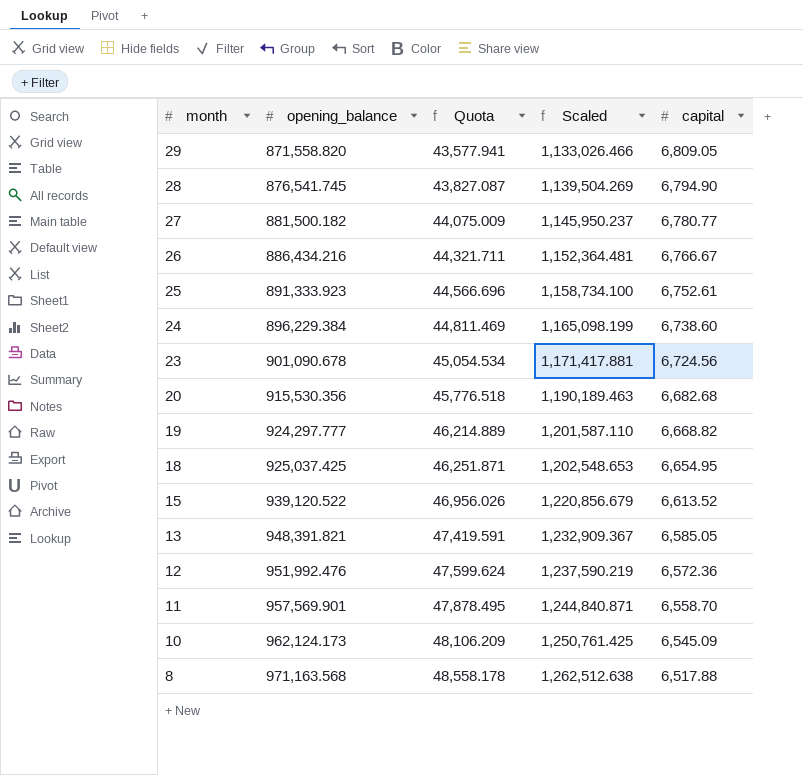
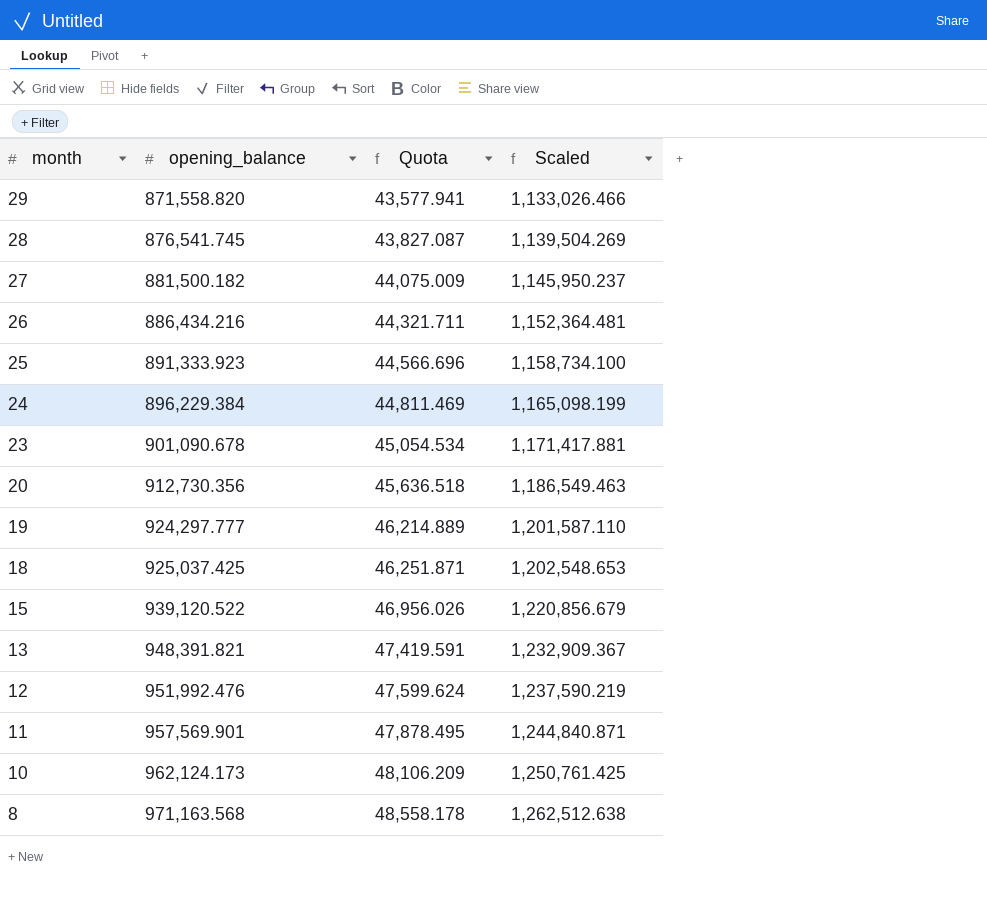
column capital | position: 5 -> none
20 | opening_balance: 915,530.356 -> 912,730.356
20 | Quota: 45,776.518 -> 45,636.518
20 | Scaled: 1,190,189.463 -> 1,186,549.463

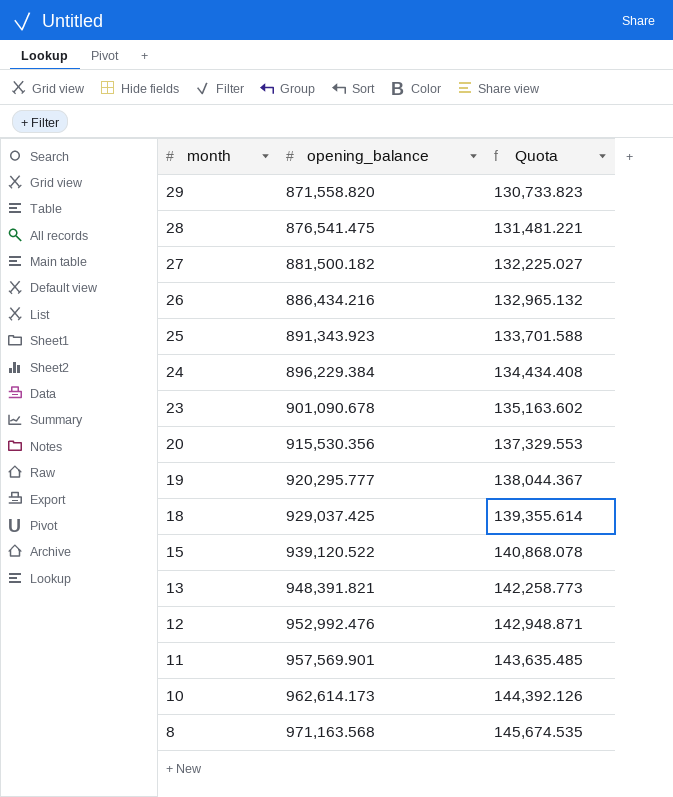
column Scaled | formula: [opening_balance] * 1.3 -> none
column Quota | formula: [opening_balance] * 0.05 -> [opening_balance] * 0.15
28 | opening_balance: 876,541.745 -> 876,541.475
25 | opening_balance: 891,333.923 -> 891,343.923
20 | opening_balance: 912,730.356 -> 915,530.356
19 | opening_balance: 924,297.777 -> 920,295.777
18 | opening_balance: 925,037.425 -> 929,037.425
12 | opening_balance: 951,992.476 -> 952,992.476
10 | opening_balance: 962,124.173 -> 962,614.173

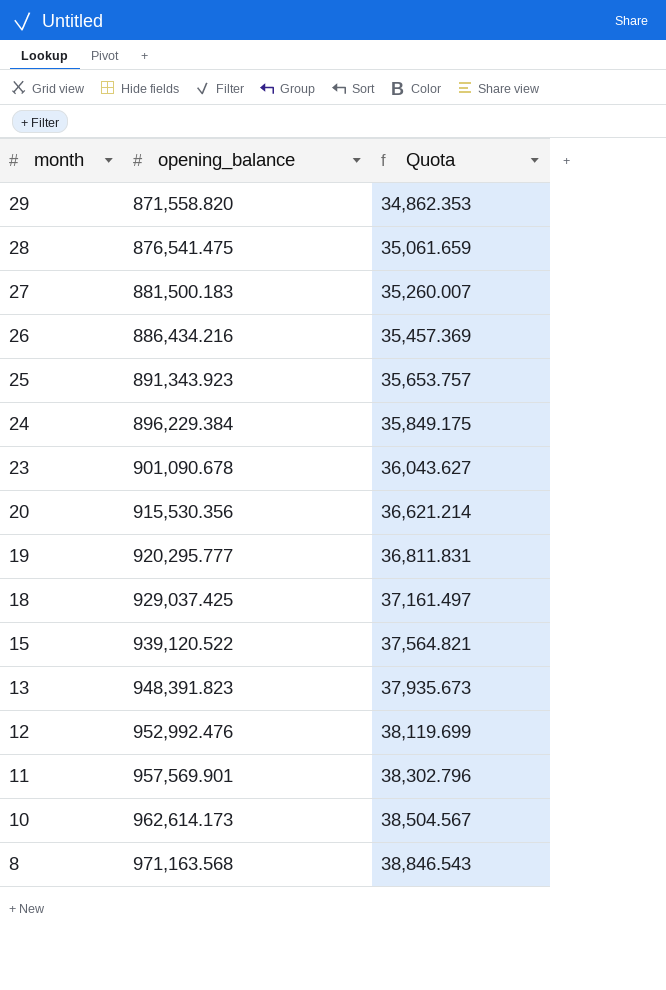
column Quota | formula: [opening_balance] * 0.15 -> [opening_balance] * 0.04
27 | opening_balance: 881,500.182 -> 881,500.183
13 | opening_balance: 948,391.821 -> 948,391.823

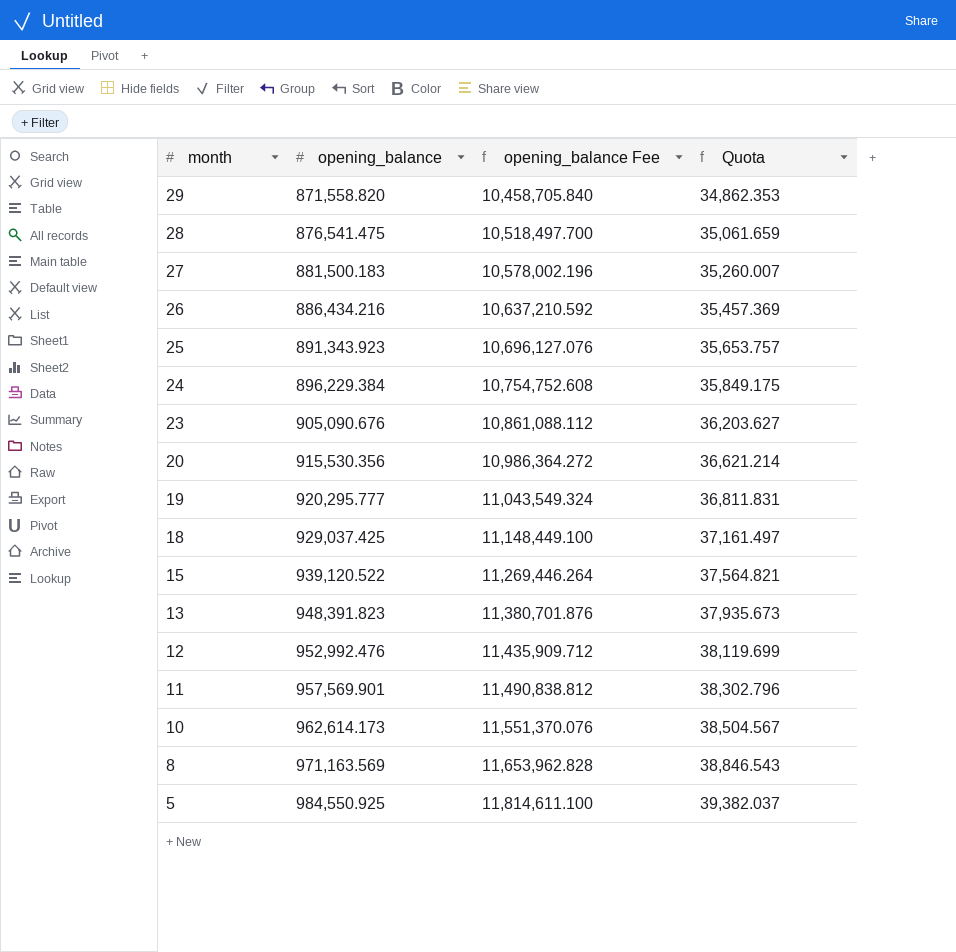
column opening_balance Fee | formula: none -> [opening_balance] * 12
23 | opening_balance: 901,090.678 -> 905,090.676
23 | Quota: 36,043.627 -> 36,203.627
8 | opening_balance: 971,163.568 -> 971,163.569
row 5: none -> 984,550.925 | 11,814,611.100 | 39,382.037

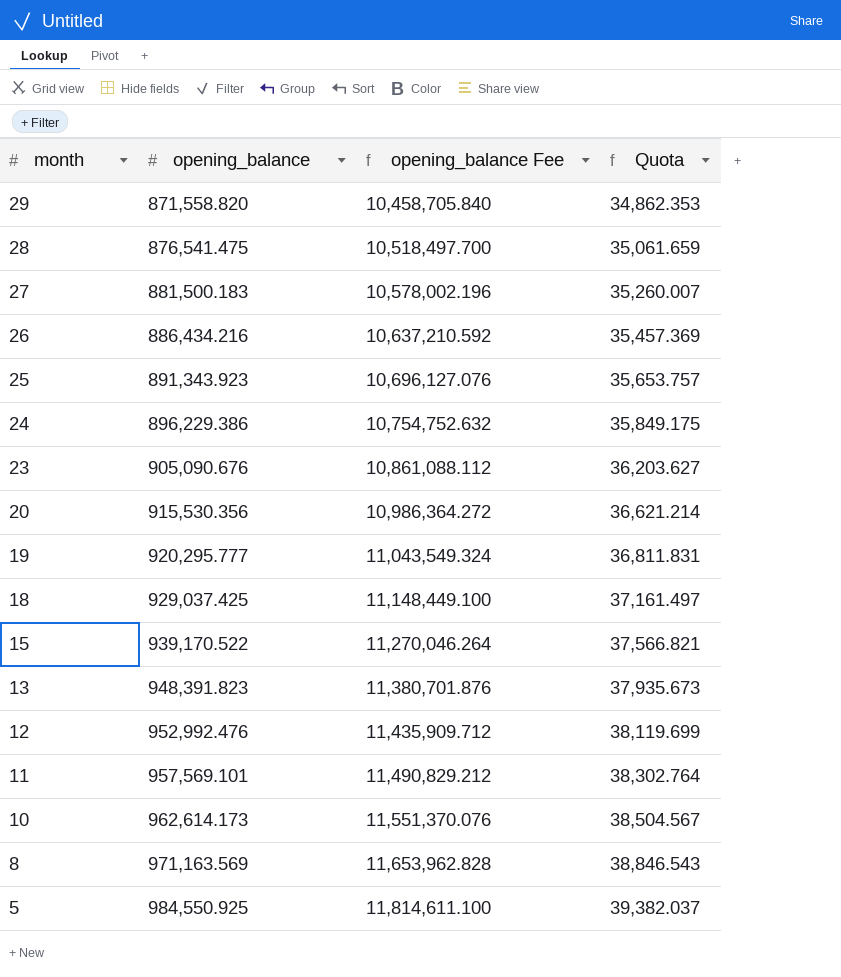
24 | opening_balance: 896,229.384 -> 896,229.386
24 | opening_balance Fee: 10,754,752.608 -> 10,754,752.632
15 | opening_balance: 939,120.522 -> 939,170.522
15 | opening_balance Fee: 11,269,446.264 -> 11,270,046.264
15 | Quota: 37,564.821 -> 37,566.821
11 | opening_balance: 957,569.901 -> 957,569.101
11 | opening_balance Fee: 11,490,838.812 -> 11,490,829.212
11 | Quota: 38,302.796 -> 38,302.764

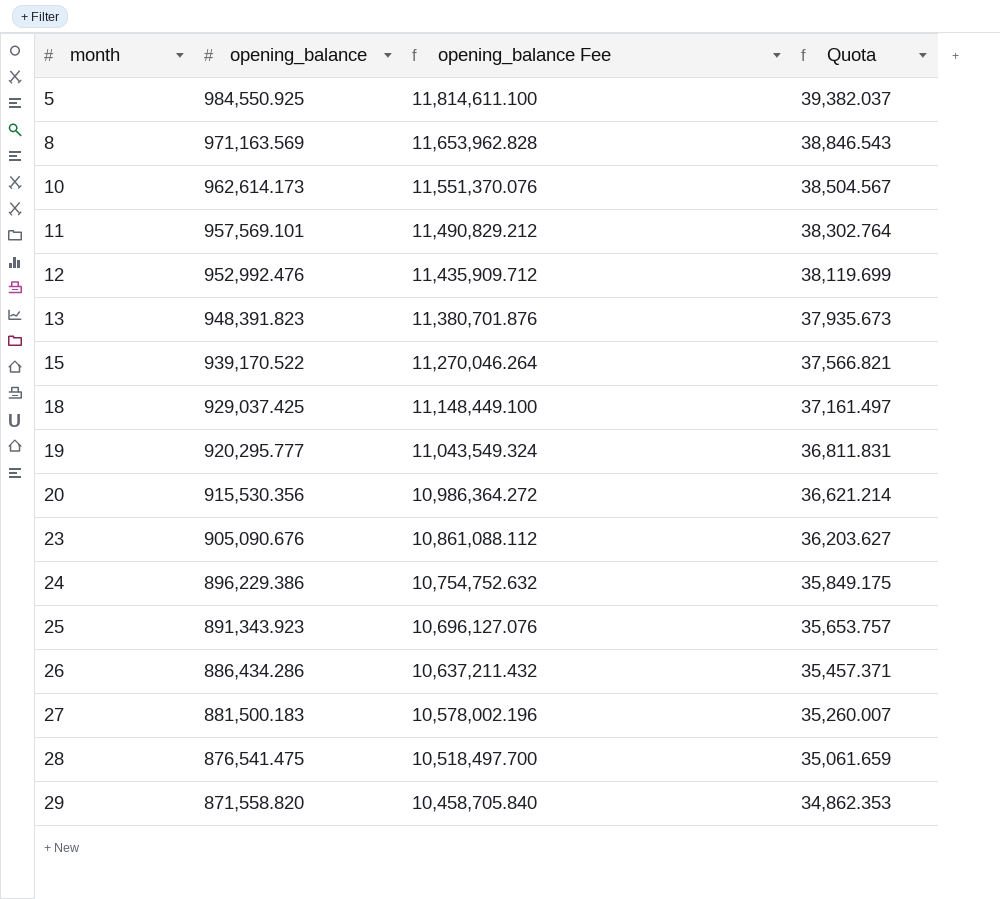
row order: month descending -> month ascending
26 | opening_balance: 886,434.216 -> 886,434.286
26 | opening_balance Fee: 10,637,210.592 -> 10,637,211.432
26 | Quota: 35,457.369 -> 35,457.371

